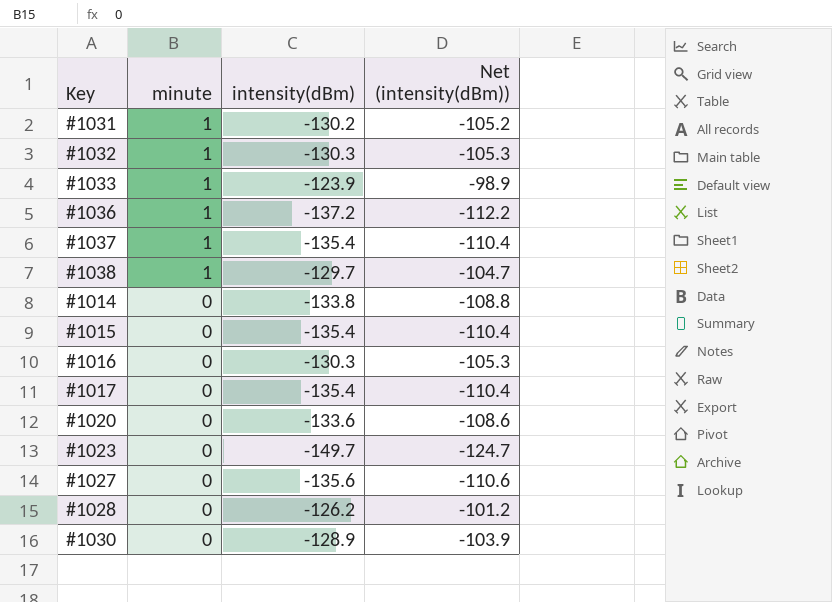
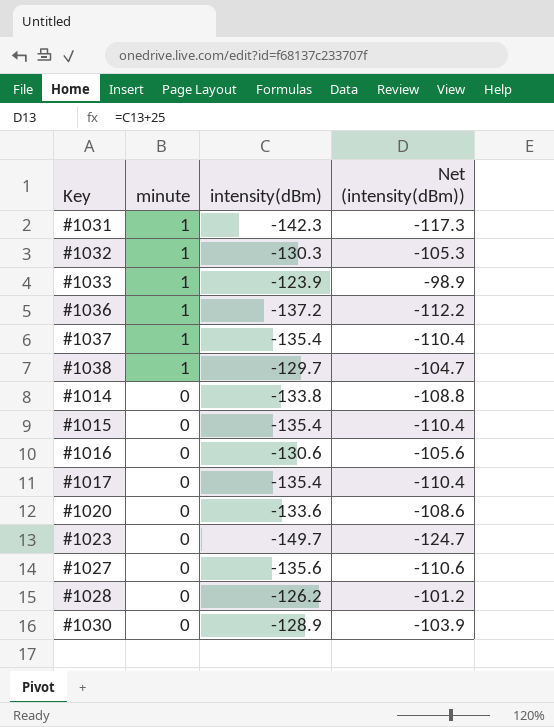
#1031 | intensity(dBm): -130.2 -> -142.3
#1031 | Net (intensity(dBm)): -105.2 -> -117.3
#1016 | intensity(dBm): -130.3 -> -130.6
#1016 | Net (intensity(dBm)): -105.3 -> -105.6

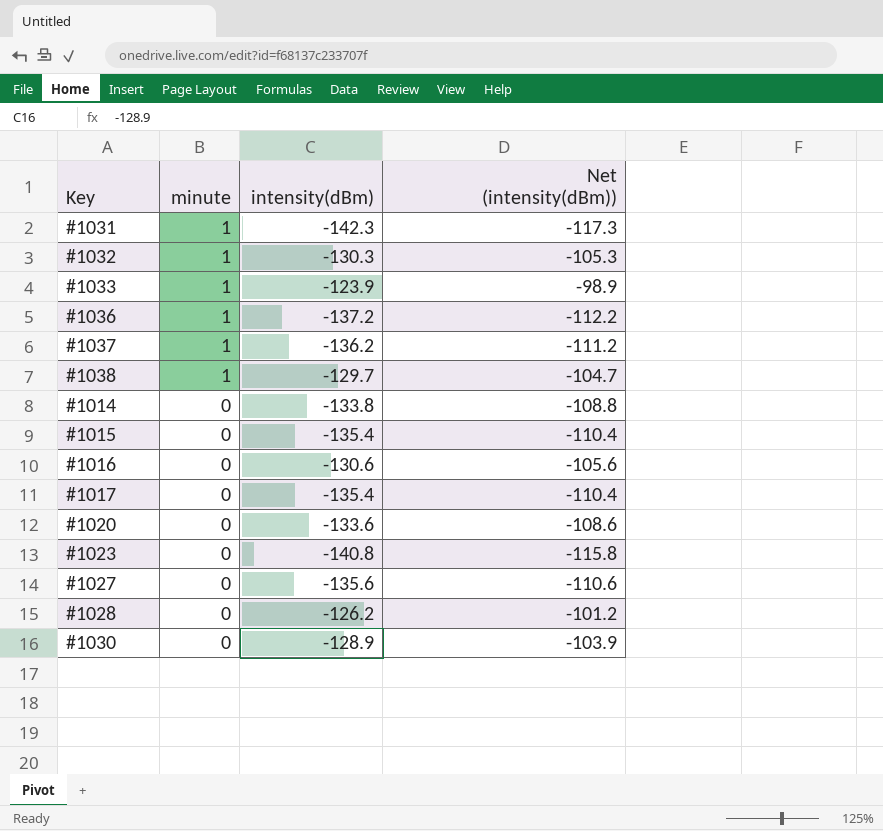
#1037 | intensity(dBm): -135.4 -> -136.2
#1037 | Net (intensity(dBm)): -110.4 -> -111.2
#1023 | intensity(dBm): -149.7 -> -140.8
#1023 | Net (intensity(dBm)): -124.7 -> -115.8

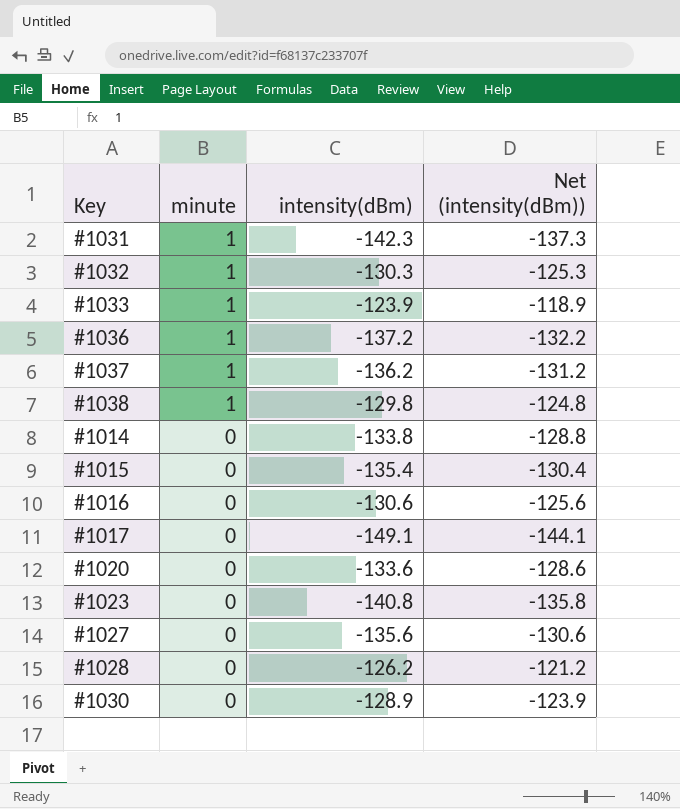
column Net (intensity(dBm)) | formula: [intensity(dBm)] + 25 -> [intensity(dBm)] + 5
#1038 | intensity(dBm): -129.7 -> -129.8
#1017 | intensity(dBm): -135.4 -> -149.1

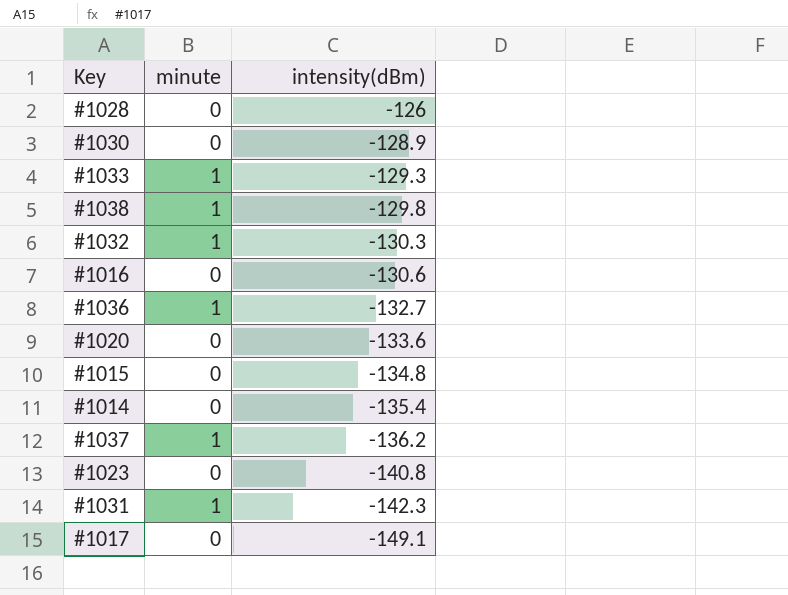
row order: minute descending -> intensity(dBm) descending
column Net (intensity(dBm)) | formula: [intensity(dBm)] + 5 -> none
row #1027: 0 | -135.6 | -130.6 -> none
#1028 | intensity(dBm): -126.2 -> -126
#1033 | intensity(dBm): -123.9 -> -129.3
#1036 | intensity(dBm): -137.2 -> -132.7
#1015 | intensity(dBm): -135.4 -> -134.8
#1014 | intensity(dBm): -133.8 -> -135.4

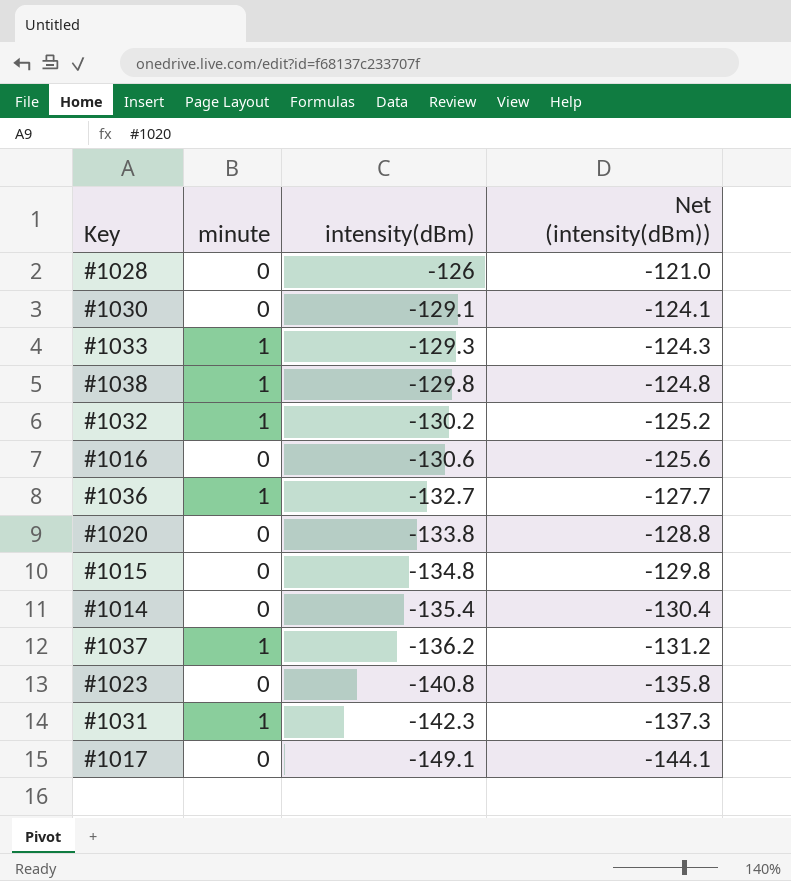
column Net (intensity(dBm)) | formula: none -> [intensity(dBm)] + 5
#1030 | intensity(dBm): -128.9 -> -129.1
#1032 | intensity(dBm): -130.3 -> -130.2
#1020 | intensity(dBm): -133.6 -> -133.8

